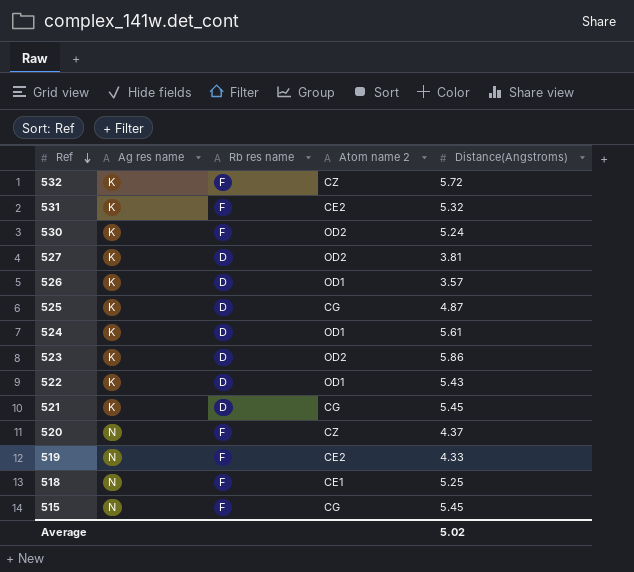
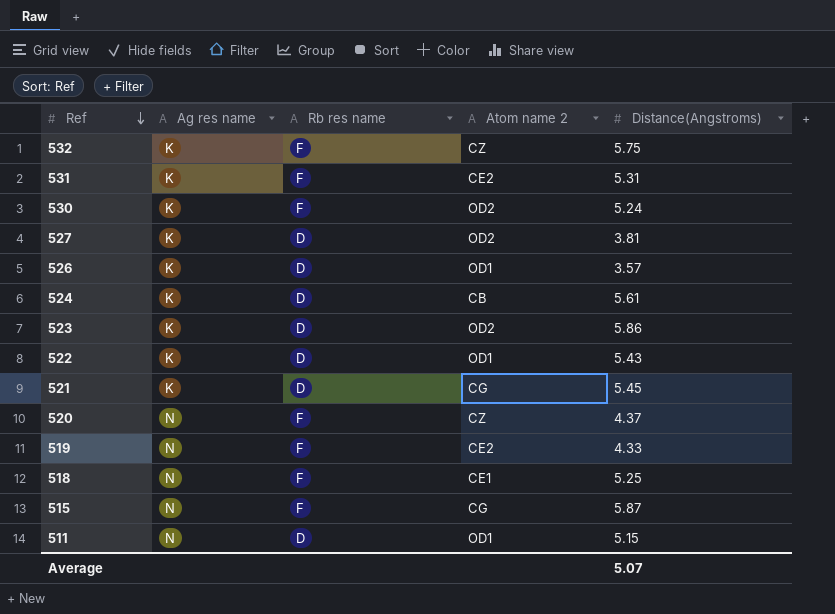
row 525: K | D | CG | 4.87 -> none
532 | Distance(Angstroms): 5.72 -> 5.75
531 | Distance(Angstroms): 5.32 -> 5.31
524 | Atom name 2: OD1 -> CB
515 | Distance(Angstroms): 5.45 -> 5.87
row 511: none -> N | D | OD1 | 5.15
Average | Distance(Angstroms): 5.02 -> 5.07

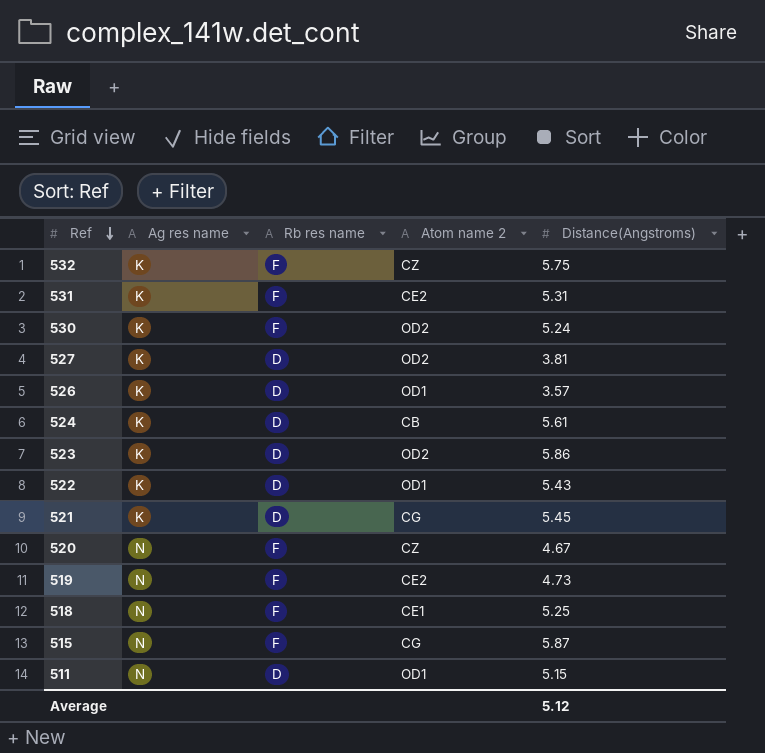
520 | Distance(Angstroms): 4.37 -> 4.67
519 | Distance(Angstroms): 4.33 -> 4.73
Average | Distance(Angstroms): 5.07 -> 5.12

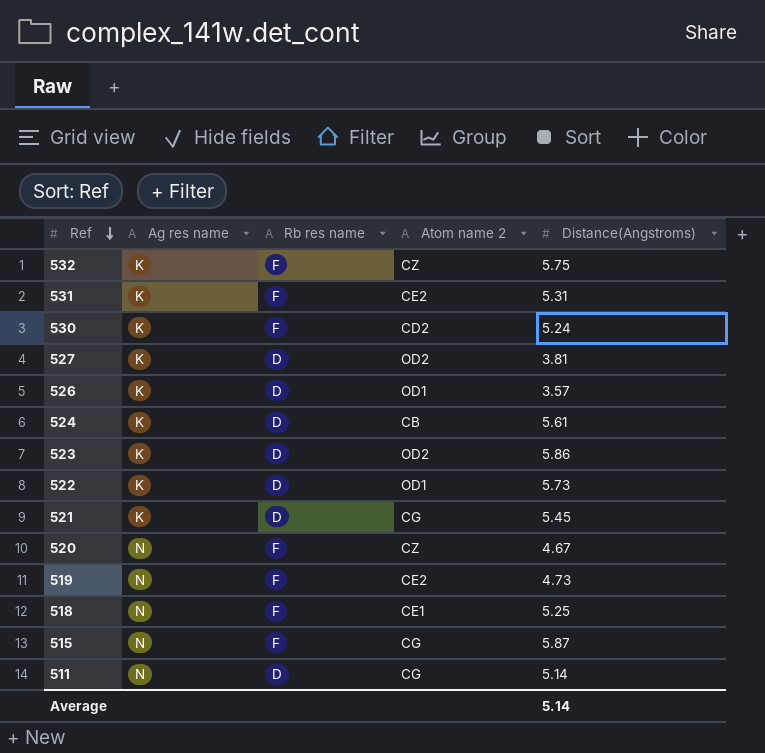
530 | Atom name 2: OD2 -> CD2
522 | Distance(Angstroms): 5.43 -> 5.73
511 | Atom name 2: OD1 -> CG
511 | Distance(Angstroms): 5.15 -> 5.14
Average | Distance(Angstroms): 5.12 -> 5.14

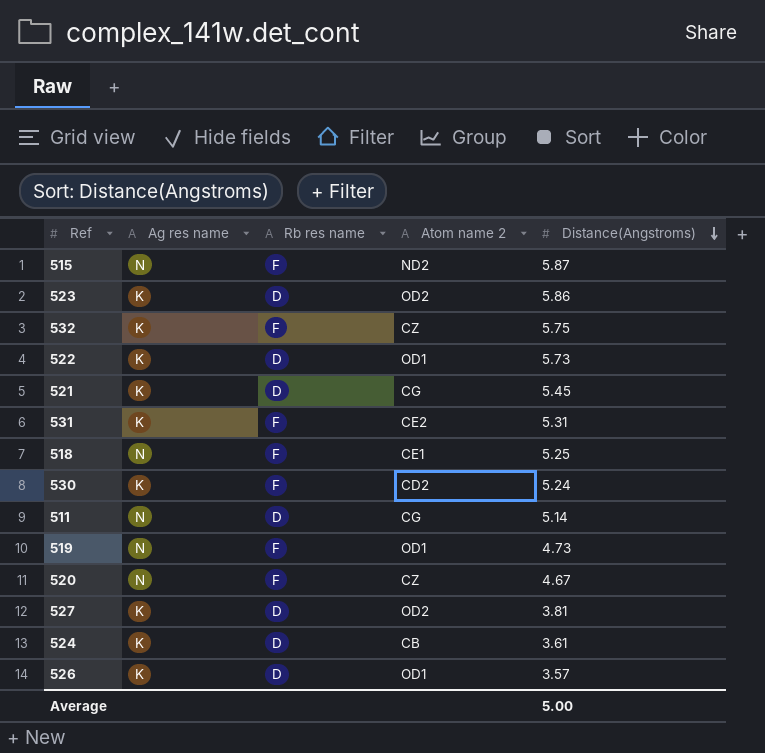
row order: Ref descending -> Distance(Angstroms) descending
515 | Atom name 2: CG -> ND2
519 | Atom name 2: CE2 -> OD1
524 | Distance(Angstroms): 5.61 -> 3.61
Average | Distance(Angstroms): 5.14 -> 5.00

